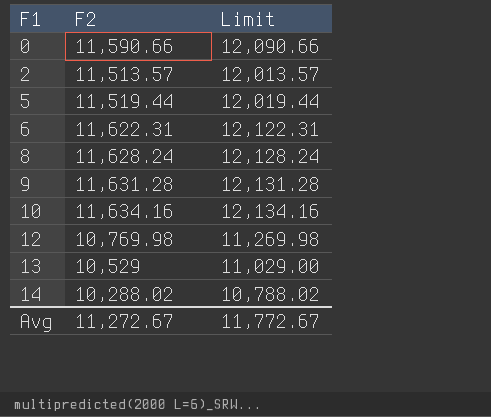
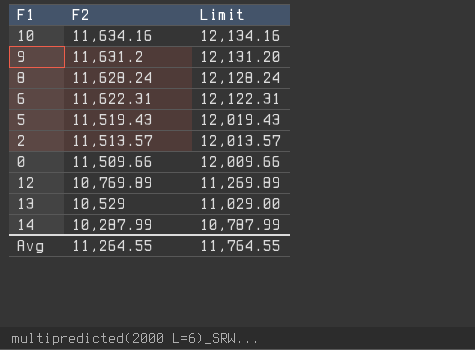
row order: F1 ascending -> F2 descending
9 | F2: 11,631.28 -> 11,631.2
9 | Limit: 12,131.28 -> 12,131.20
5 | F2: 11,519.44 -> 11,519.43
5 | Limit: 12,019.44 -> 12,019.43
0 | F2: 11,590.66 -> 11,509.66
0 | Limit: 12,090.66 -> 12,009.66
12 | F2: 10,769.98 -> 10,769.89
12 | Limit: 11,269.98 -> 11,269.89
14 | F2: 10,288.02 -> 10,287.99
14 | Limit: 10,788.02 -> 10,787.99
Avg | F2: 11,272.67 -> 11,264.55
Avg | Limit: 11,772.67 -> 11,764.55

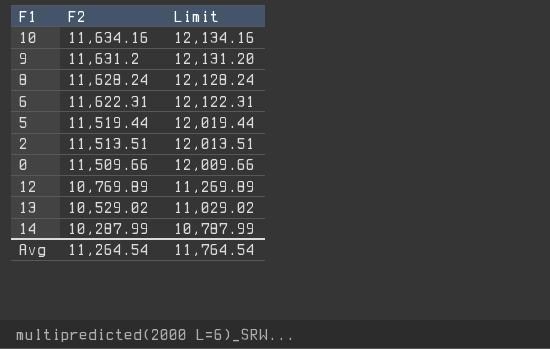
5 | F2: 11,519.43 -> 11,519.44
5 | Limit: 12,019.43 -> 12,019.44
2 | F2: 11,513.57 -> 11,513.51
2 | Limit: 12,013.57 -> 12,013.51
13 | F2: 10,529 -> 10,529.02
13 | Limit: 11,029.00 -> 11,029.02
Avg | F2: 11,264.55 -> 11,264.54
Avg | Limit: 11,764.55 -> 11,764.54

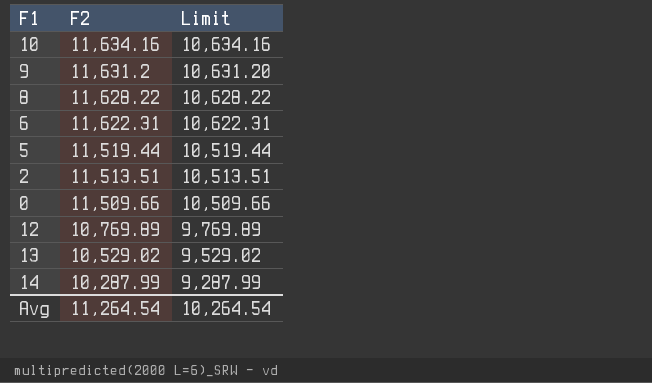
column Limit | formula: [F2] + 500 -> [F2] - 1000
8 | F2: 11,628.24 -> 11,628.22
Avg | Limit: 11,764.54 -> 10,264.54

